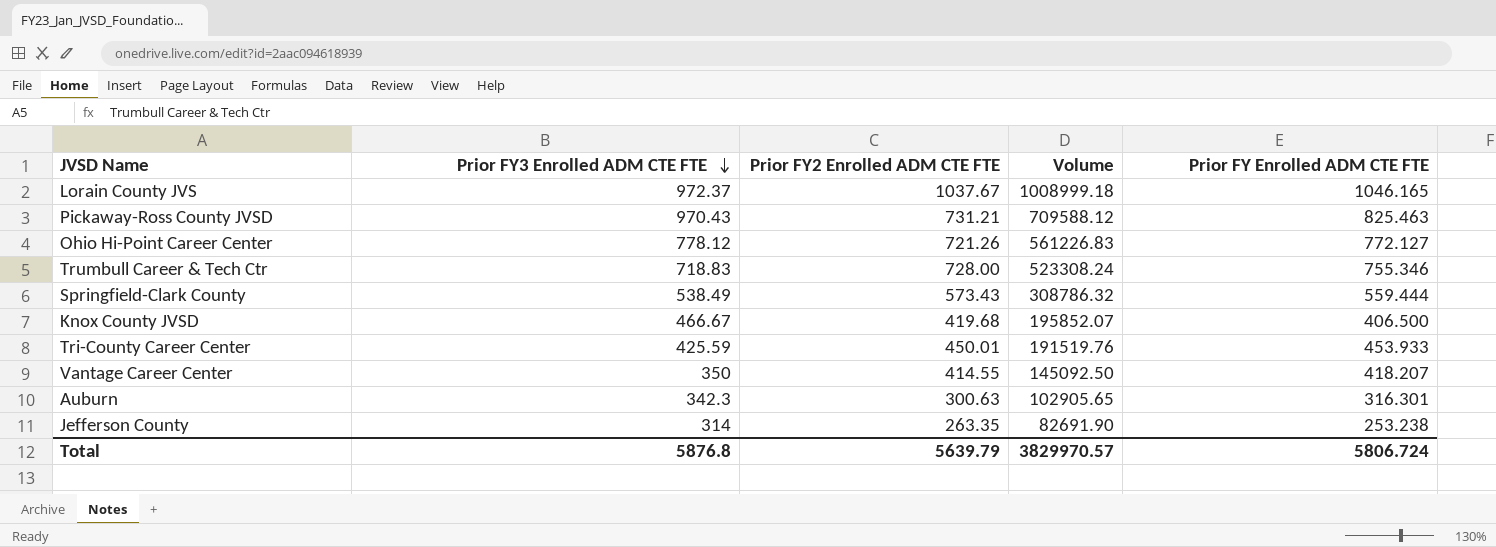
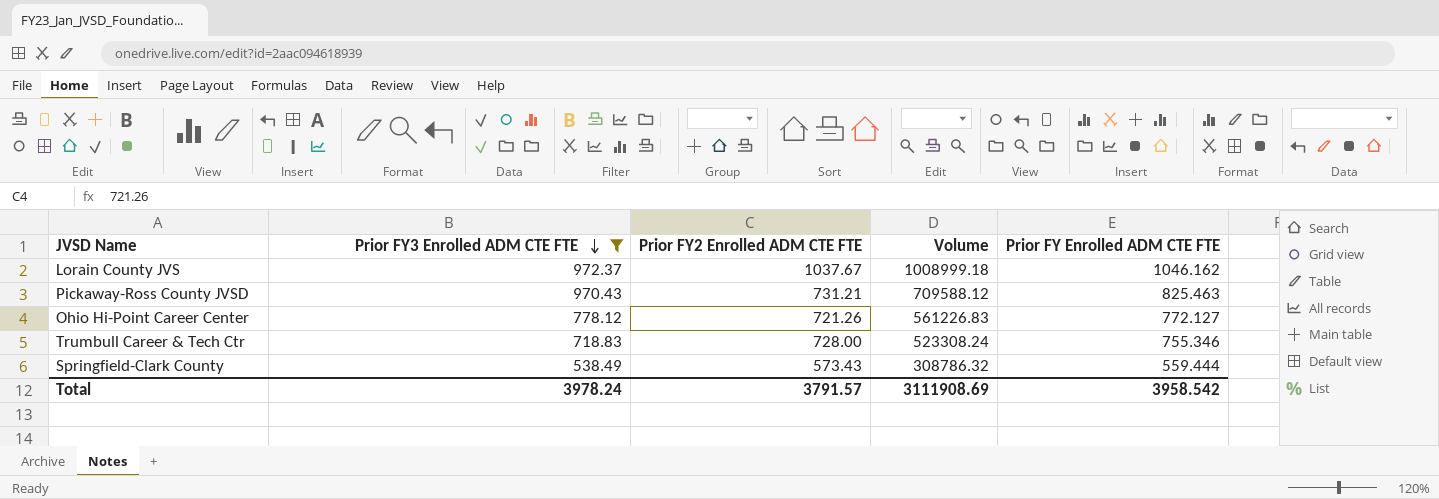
filter: none -> Prior FY3 Enrolled ADM CTE FTE >= 538.49
Lorain County JVS | Prior FY Enrolled ADM CTE FTE: 1046.165 -> 1046.162
Total | Prior FY3 Enrolled ADM CTE FTE: 5876.8 -> 3978.24
Total | Prior FY2 Enrolled ADM CTE FTE: 5639.79 -> 3791.57
Total | Volume: 3829970.57 -> 3111908.69
Total | Prior FY Enrolled ADM CTE FTE: 5806.724 -> 3958.542

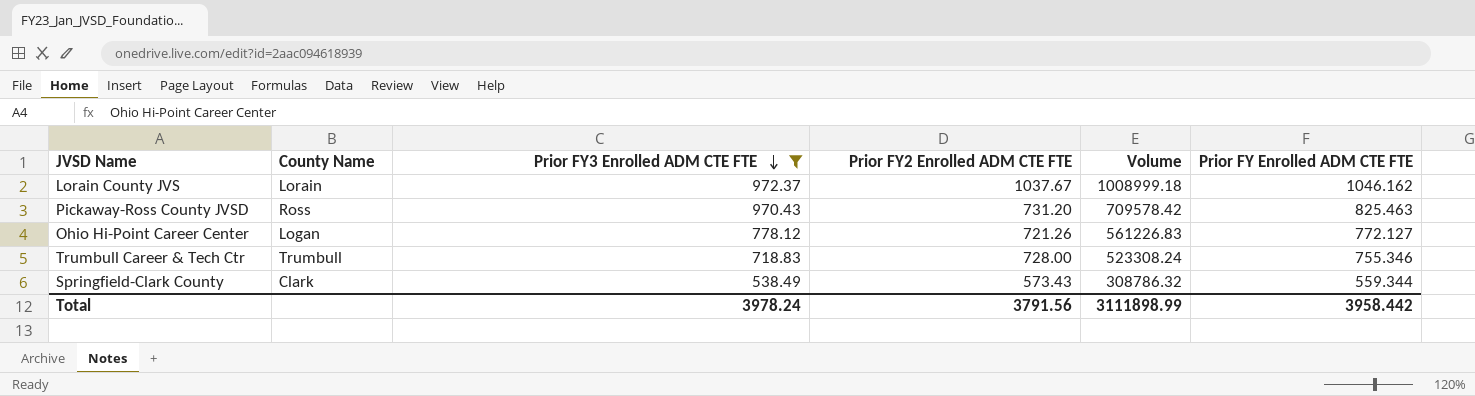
column County Name | position: none -> 2
Pickaway-Ross County JVSD | Prior FY2 Enrolled ADM CTE FTE: 731.21 -> 731.20
Pickaway-Ross County JVSD | Volume: 709588.12 -> 709578.42
Springfield-Clark County | Prior FY Enrolled ADM CTE FTE: 559.444 -> 559.344
Total | Prior FY2 Enrolled ADM CTE FTE: 3791.57 -> 3791.56
Total | Volume: 3111908.69 -> 3111898.99
Total | Prior FY Enrolled ADM CTE FTE: 3958.542 -> 3958.442

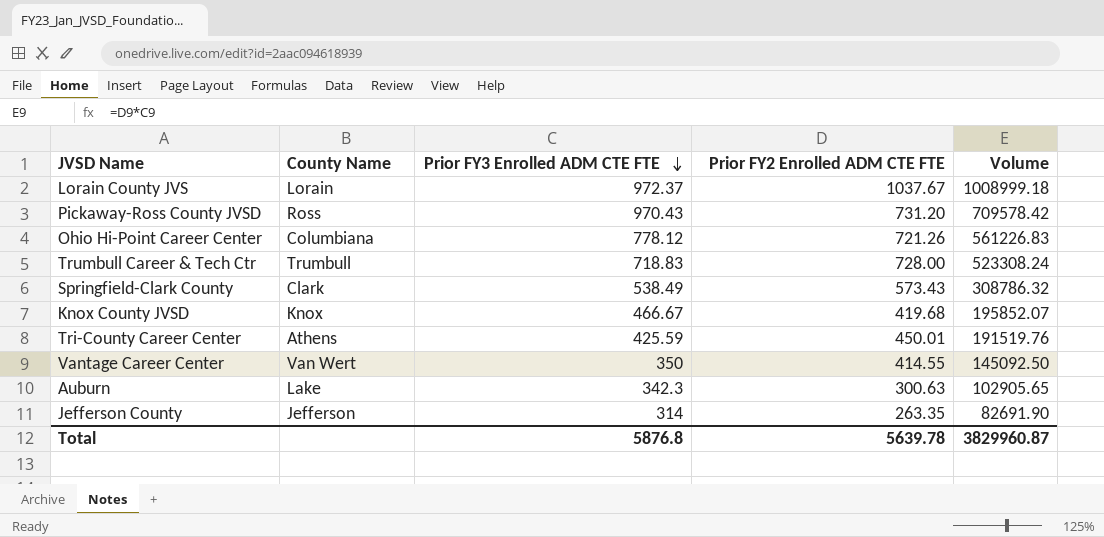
filter: Prior FY3 Enrolled ADM CTE FTE >= 538.49 -> none
column Prior FY Enrolled ADM CTE FTE | position: 6 -> none
Ohio Hi-Point Career Center | County Name: Logan -> Columbiana
Total | Prior FY3 Enrolled ADM CTE FTE: 3978.24 -> 5876.8
Total | Prior FY2 Enrolled ADM CTE FTE: 3791.56 -> 5639.78
Total | Volume: 3111898.99 -> 3829960.87

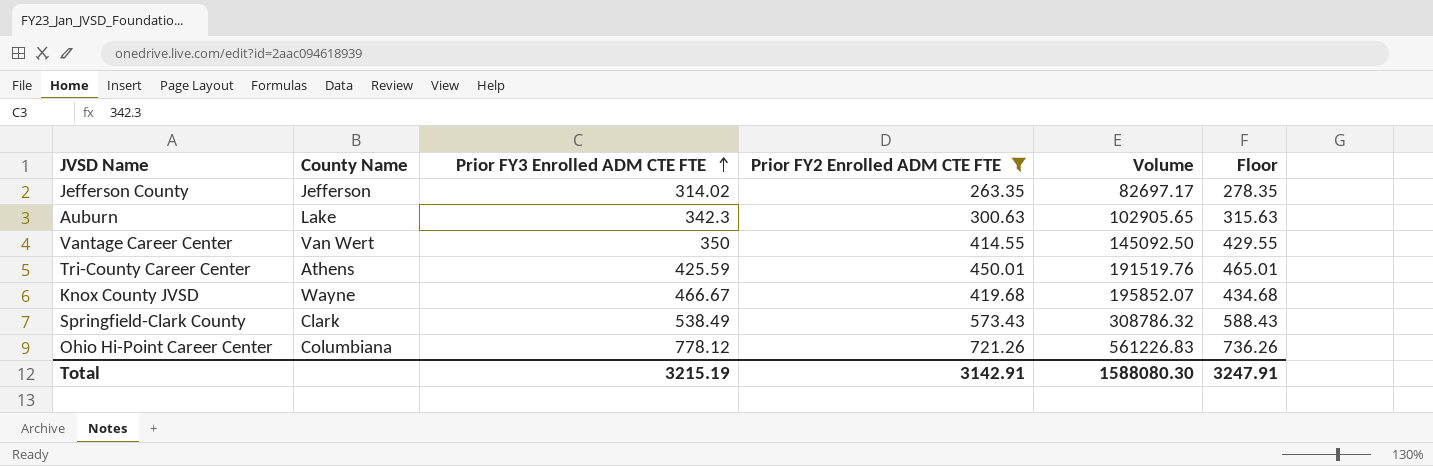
filter: none -> Prior FY2 Enrolled ADM CTE FTE <= 721.26
row order: Prior FY3 Enrolled ADM CTE FTE descending -> Prior FY3 Enrolled ADM CTE FTE ascending
column Floor | formula: none -> [Prior FY2 Enrolled ADM CTE FTE] + 15
Jefferson County | Prior FY3 Enrolled ADM CTE FTE: 314 -> 314.02
Jefferson County | Volume: 82691.90 -> 82697.17
Knox County JVSD | County Name: Knox -> Wayne
Total | Prior FY3 Enrolled ADM CTE FTE: 5876.8 -> 3215.19
Total | Prior FY2 Enrolled ADM CTE FTE: 5639.78 -> 3142.91
Total | Volume: 3829960.87 -> 1588080.30

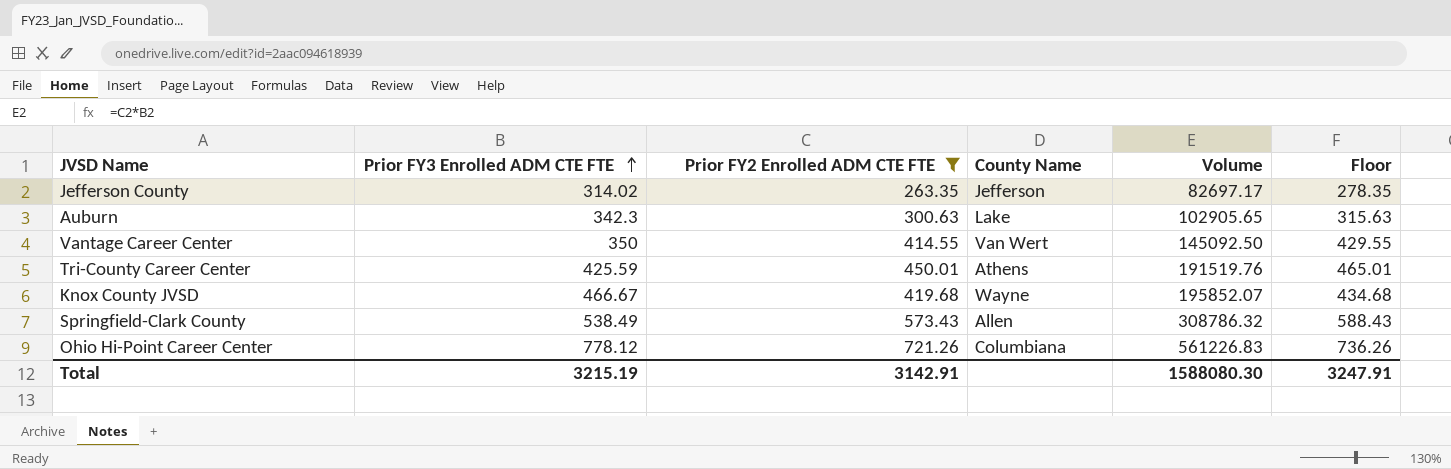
column County Name | position: 2 -> 4
Springfield-Clark County | County Name: Clark -> Allen

